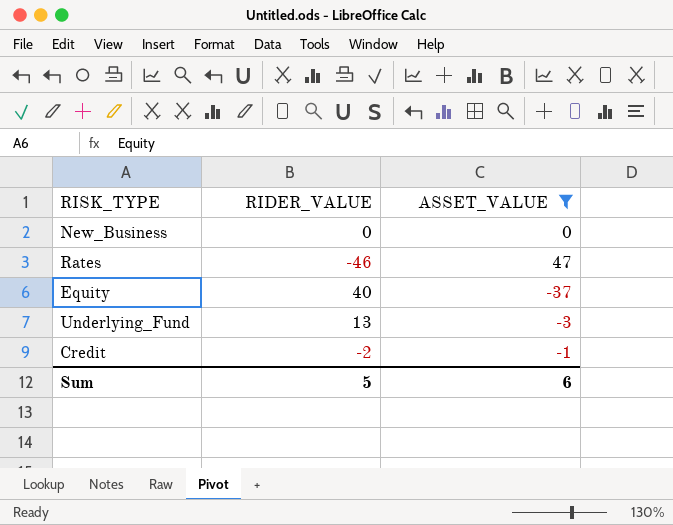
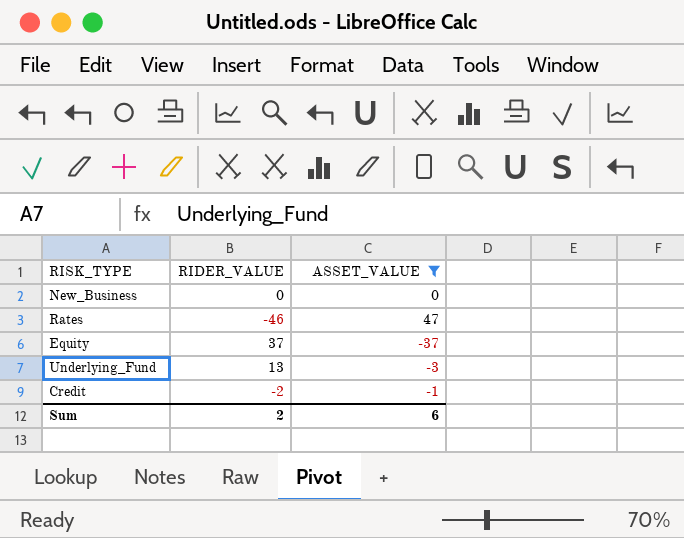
Equity | RIDER_VALUE: 40 -> 37
Sum | RIDER_VALUE: 5 -> 2

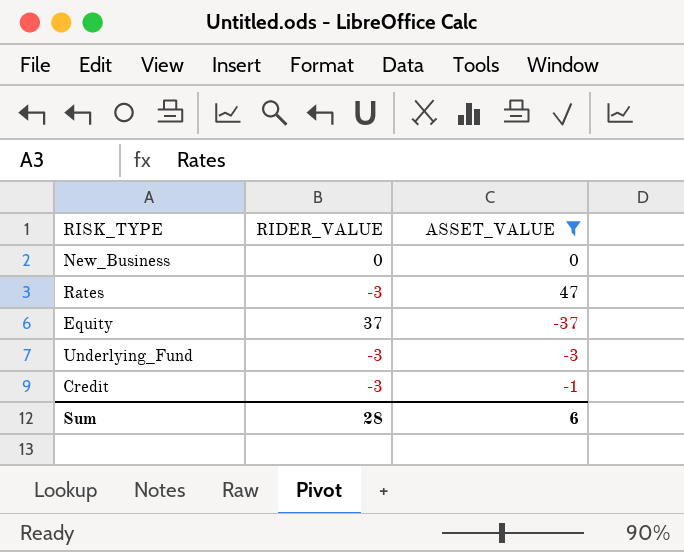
Rates | RIDER_VALUE: -46 -> -3
Underlying_Fund | RIDER_VALUE: 13 -> -3
Credit | RIDER_VALUE: -2 -> -3
Sum | RIDER_VALUE: 2 -> 28

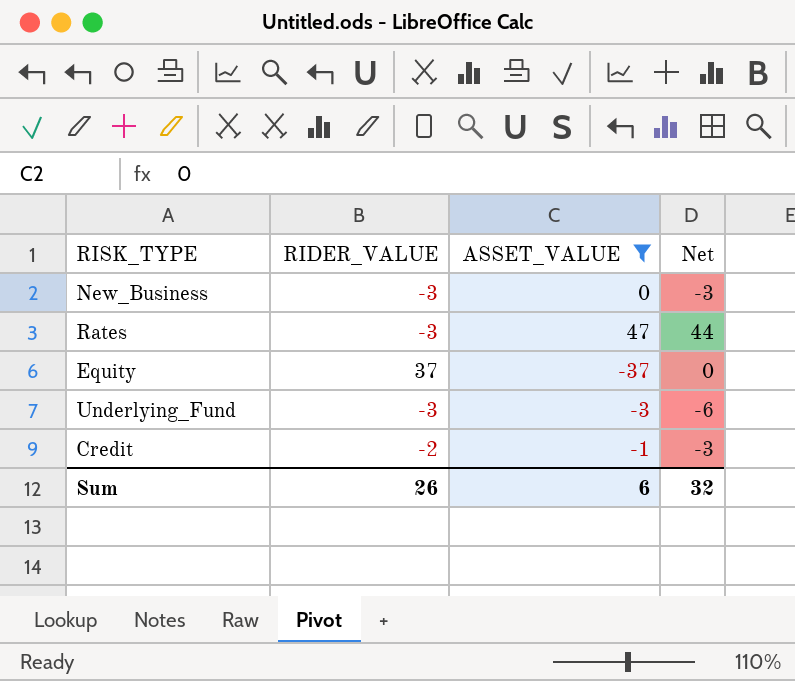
column Net | formula: none -> [RIDER_VALUE] + [ASSET_VALUE]
New_Business | RIDER_VALUE: 0 -> -3
Credit | RIDER_VALUE: -3 -> -2
Sum | RIDER_VALUE: 28 -> 26

